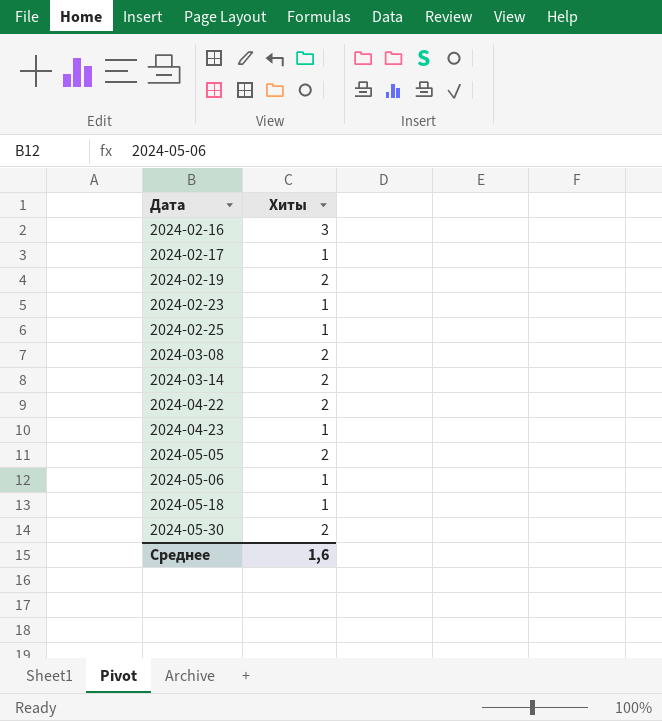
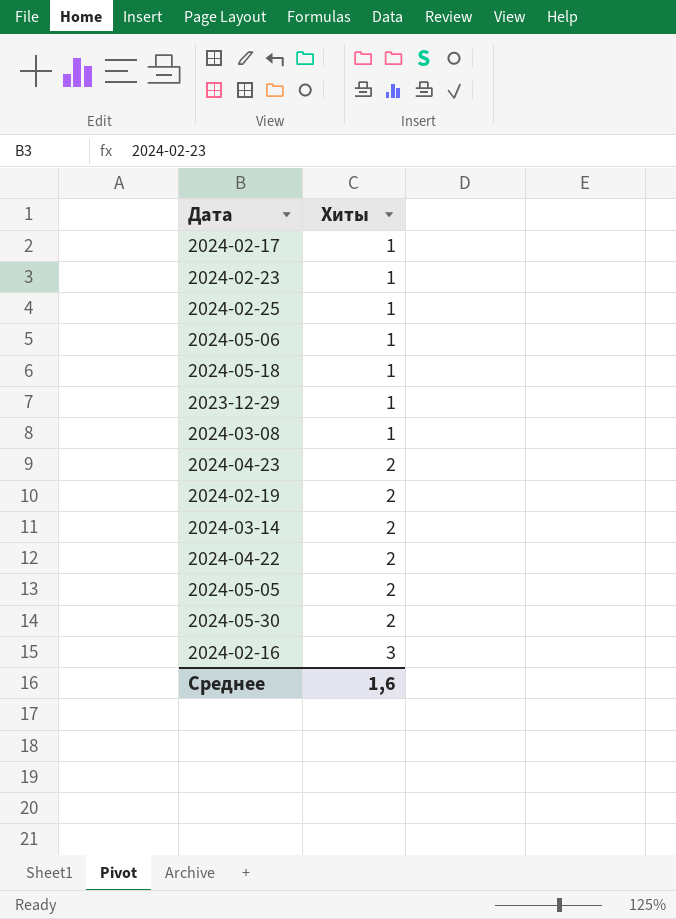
row order: Дата ascending -> Хиты ascending
row 2023-12-29: none -> 1
2024-03-08 | Хиты: 2 -> 1
2024-04-23 | Хиты: 1 -> 2

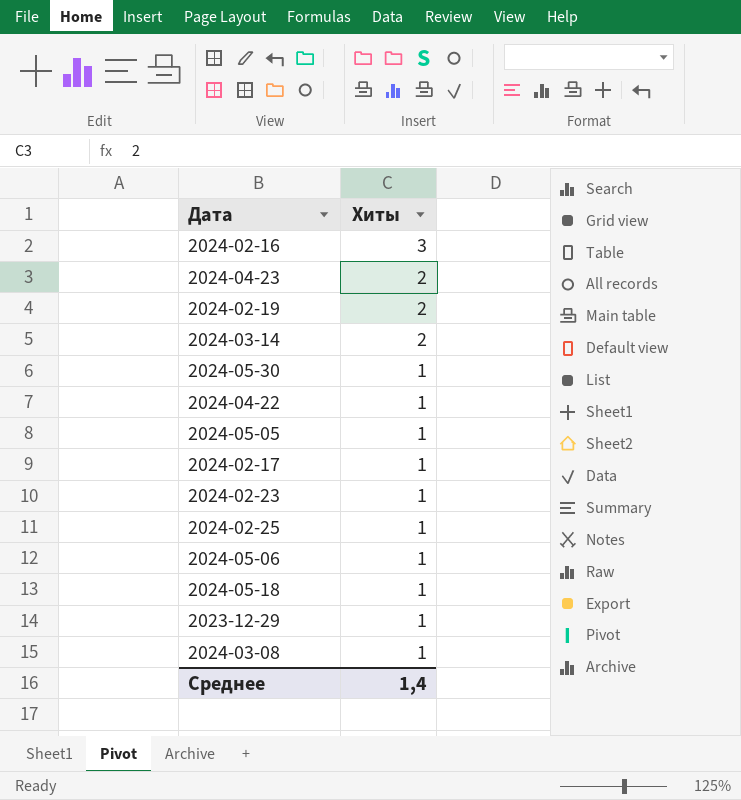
row order: Хиты ascending -> Хиты descending
2024-05-30 | Хиты: 2 -> 1
2024-04-22 | Хиты: 2 -> 1
2024-05-05 | Хиты: 2 -> 1
Среднее | Хиты: 1,6 -> 1,4

